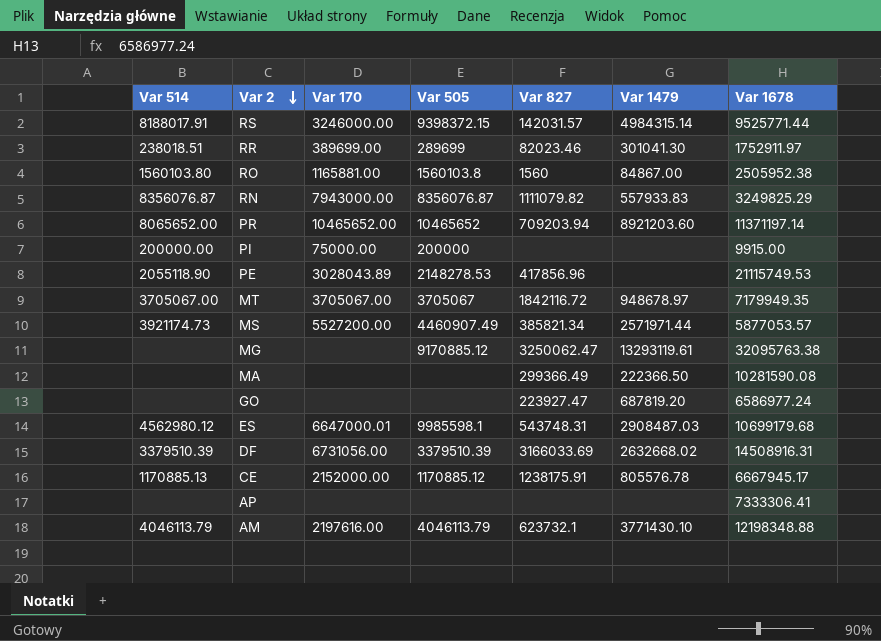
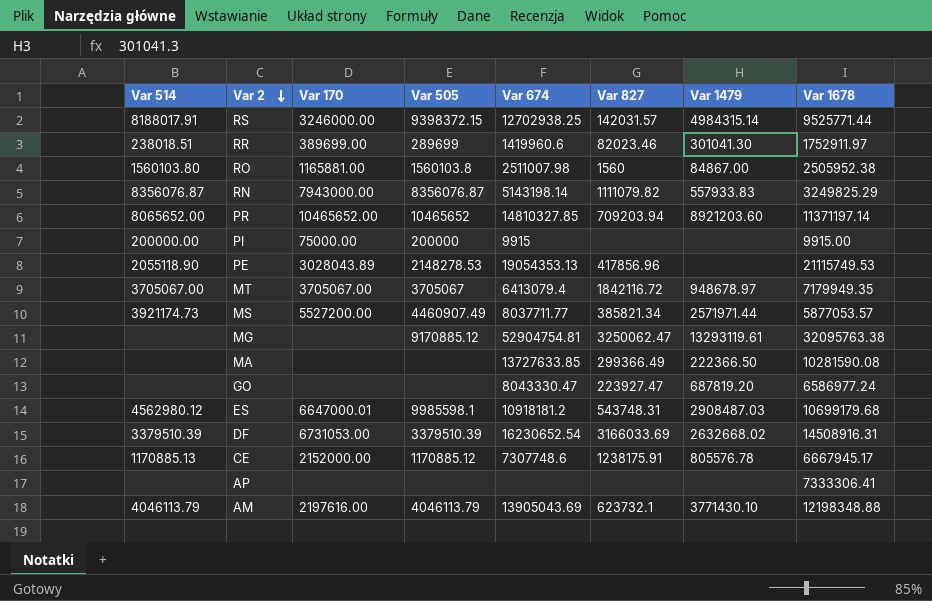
column Var 674 | position: none -> 5
DF | Var 170: 6731056.00 -> 6731053.00

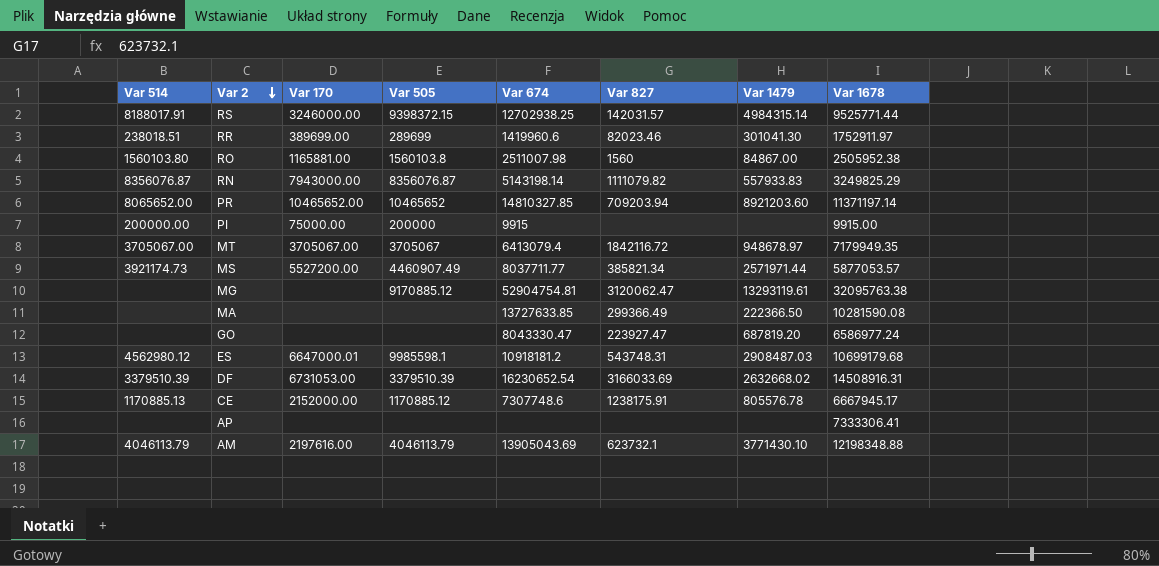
row PE: 2055118.90 | 3028043.89 | 2148278.53 | 19054353.13 | 417856.96 | none | 21115749.53 -> none
MG | Var 827: 3250062.47 -> 3120062.47

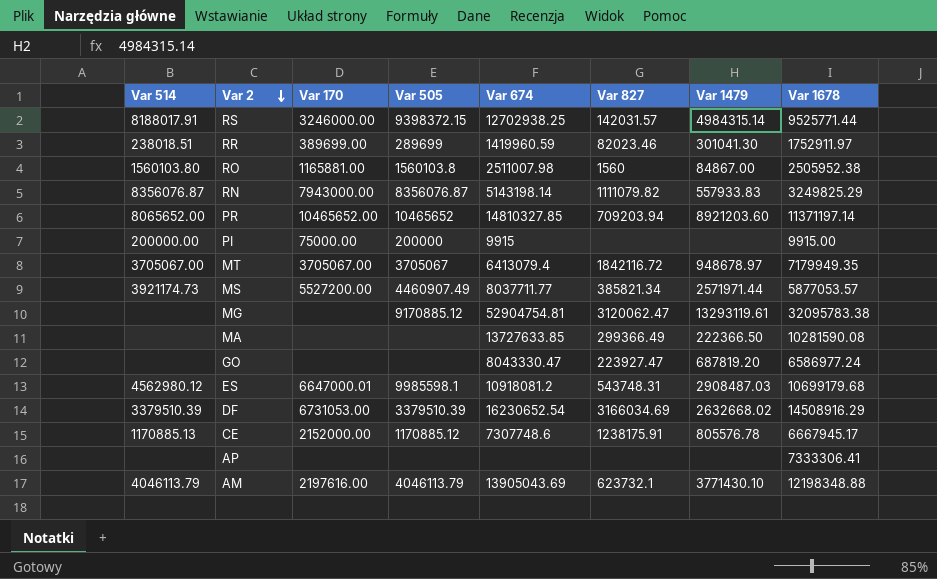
RR | Var 674: 1419960.6 -> 1419960.59
MG | Var 1678: 32095763.38 -> 32095783.38
ES | Var 674: 10918181.2 -> 10918081.2
DF | Var 827: 3166033.69 -> 3166034.69
DF | Var 1678: 14508916.31 -> 14508916.29

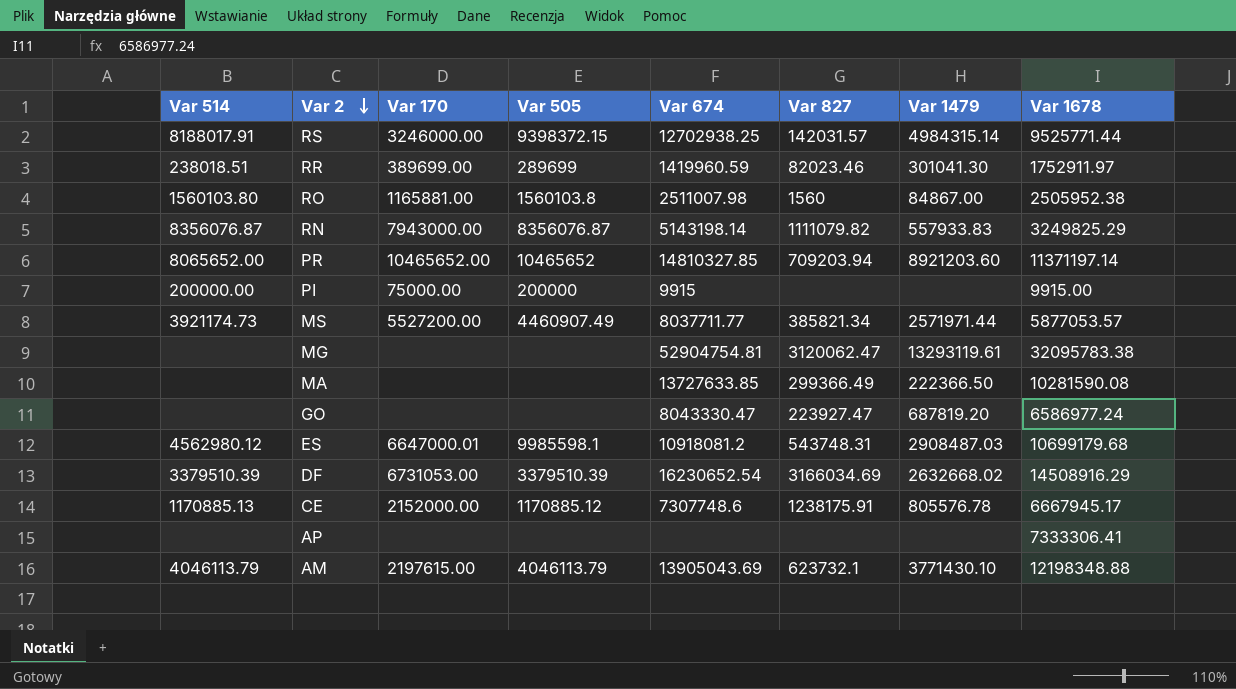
row MT: 3705067.00 | 3705067.00 | 3705067 | 6413079.4 | 1842116.72 | 948678.97 | 7179949.35 -> none
MG | Var 505: 9170885.12 -> none
AM | Var 170: 2197616.00 -> 2197615.00

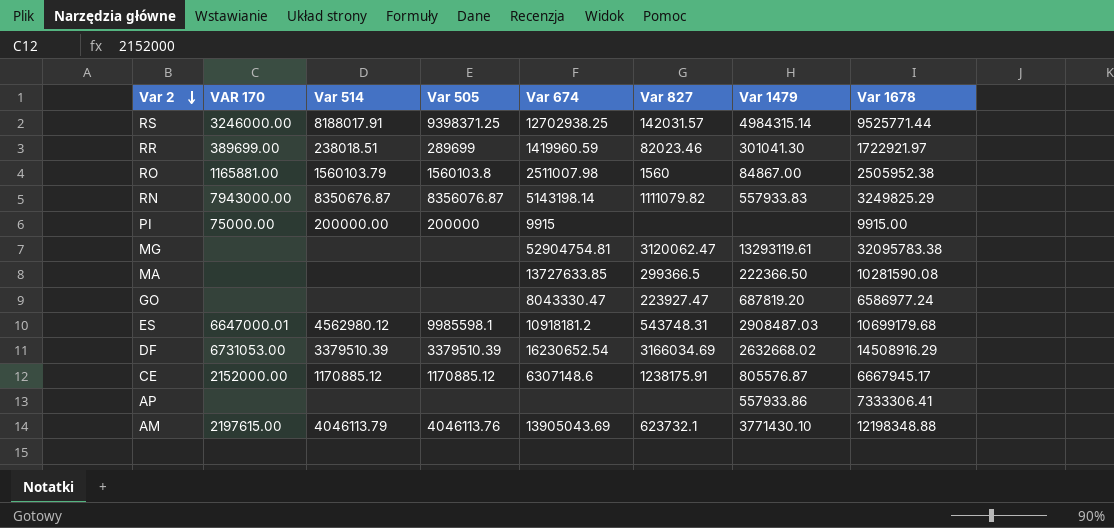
column name: Var 170 -> VAR 170
column Var 514 | position: 1 -> 3
row PR: 8065652.00 | 10465652.00 | 10465652 | 14810327.85 | 709203.94 | 8921203.60 | 11371197.14 -> none
row MS: 3921174.73 | 5527200.00 | 4460907.49 | 8037711.77 | 385821.34 | 2571971.44 | 5877053.57 -> none
RS | Var 505: 9398372.15 -> 9398371.25
RR | Var 1678: 1752911.97 -> 1722921.97
RO | Var 514: 1560103.80 -> 1560103.79
RN | Var 514: 8356076.87 -> 8350676.87
MA | Var 827: 299366.49 -> 299366.5
ES | Var 674: 10918081.2 -> 10918181.2
CE | Var 514: 1170885.13 -> 1170885.12
CE | Var 674: 7307748.6 -> 6307148.6
CE | Var 1479: 805576.78 -> 805576.87
AP | Var 1479: none -> 557933.86
AM | Var 505: 4046113.79 -> 4046113.76

